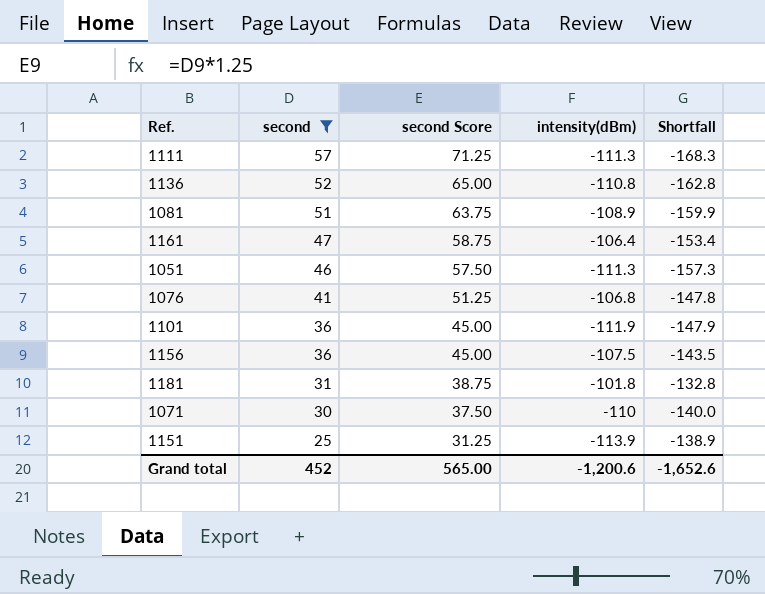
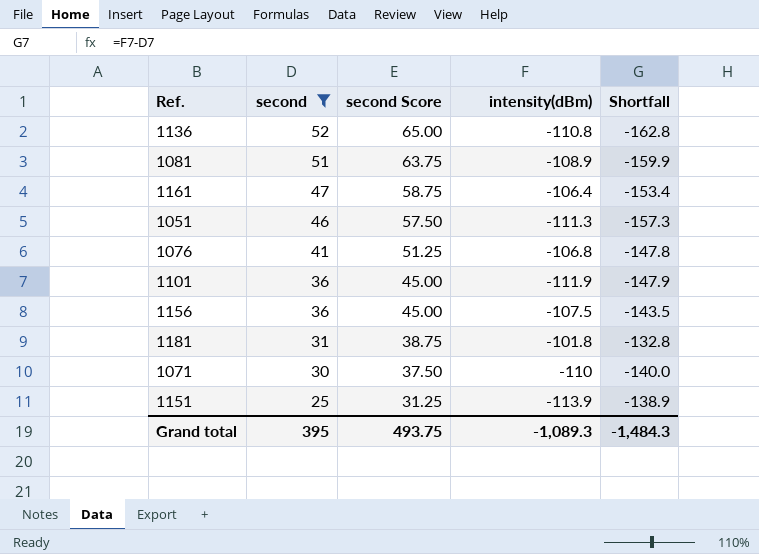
row 1111: 57 | 71.25 | -111.3 | -168.3 -> none
Grand total | second: 452 -> 395
Grand total | second Score: 565.00 -> 493.75
Grand total | intensity(dBm): -1,200.6 -> -1,089.3
Grand total | Shortfall: -1,652.6 -> -1,484.3

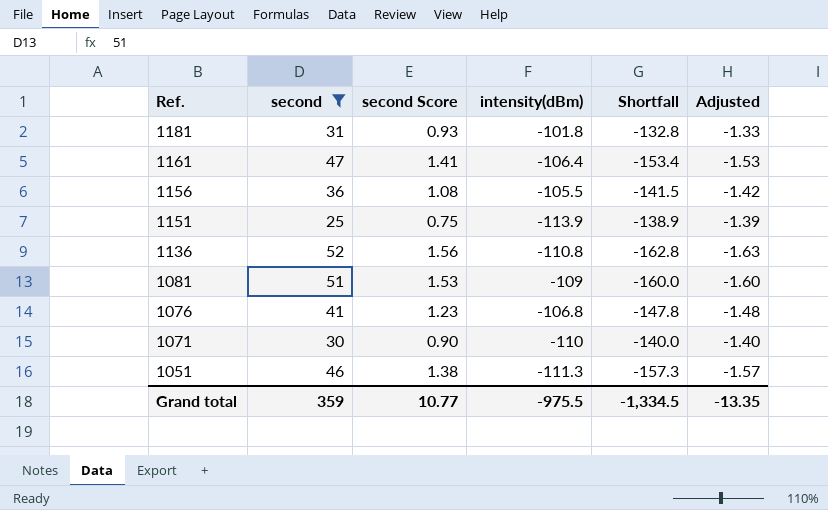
row order: second descending -> Ref. descending
column second Score | formula: [second] * 1.25 -> [second] * 0.03
column Adjusted | formula: none -> [Shortfall] * 0.01
row 1101: 36 | 45.00 | -111.9 | -147.9 -> none
1156 | intensity(dBm): -107.5 -> -105.5
1156 | Shortfall: -143.5 -> -141.5
1081 | intensity(dBm): -108.9 -> -109
1081 | Shortfall: -159.9 -> -160.0
Grand total | second: 395 -> 359
Grand total | second Score: 493.75 -> 10.77
Grand total | intensity(dBm): -1,089.3 -> -975.5
Grand total | Shortfall: -1,484.3 -> -1,334.5

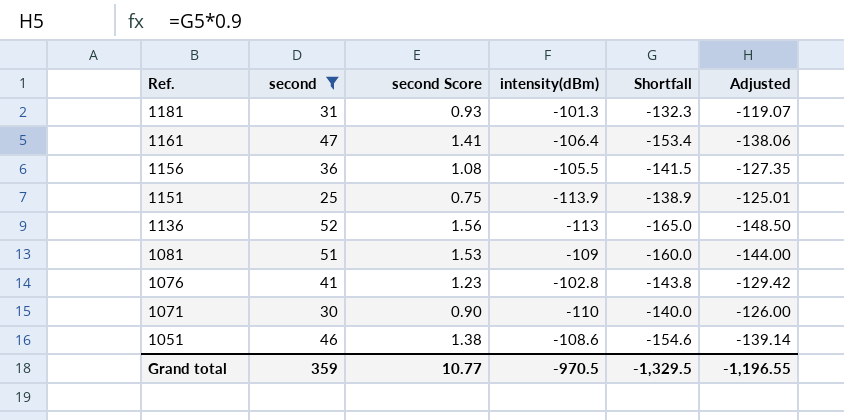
column Adjusted | formula: [Shortfall] * 0.01 -> [Shortfall] * 0.9
1181 | intensity(dBm): -101.8 -> -101.3
1181 | Shortfall: -132.8 -> -132.3
1136 | intensity(dBm): -110.8 -> -113
1136 | Shortfall: -162.8 -> -165.0
1076 | intensity(dBm): -106.8 -> -102.8
1076 | Shortfall: -147.8 -> -143.8
1051 | intensity(dBm): -111.3 -> -108.6
1051 | Shortfall: -157.3 -> -154.6
Grand total | intensity(dBm): -975.5 -> -970.5
Grand total | Shortfall: -1,334.5 -> -1,329.5
Grand total | Adjusted: -13.35 -> -1,196.55

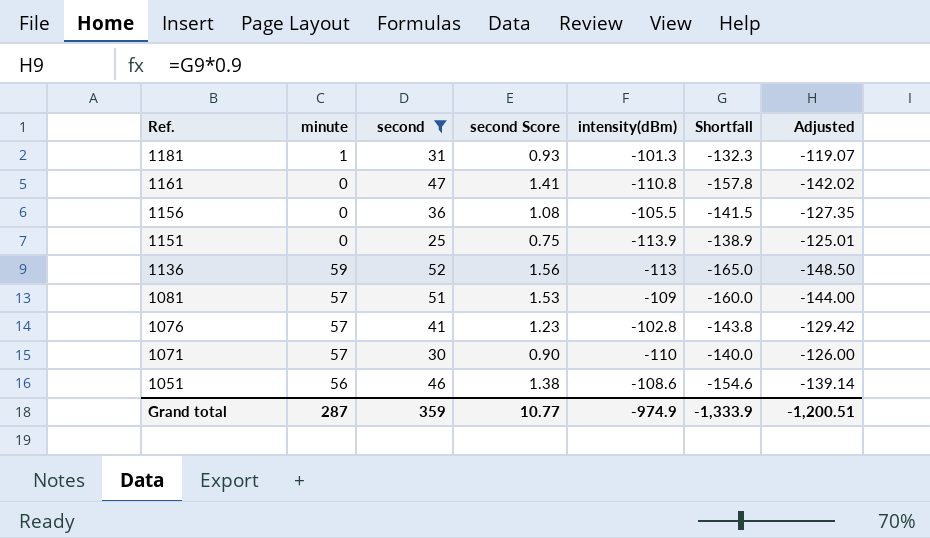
column minute | position: none -> 2
1161 | intensity(dBm): -106.4 -> -110.8
1161 | Shortfall: -153.4 -> -157.8
1161 | Adjusted: -138.06 -> -142.02
Grand total | intensity(dBm): -970.5 -> -974.9
Grand total | Shortfall: -1,329.5 -> -1,333.9
Grand total | Adjusted: -1,196.55 -> -1,200.51

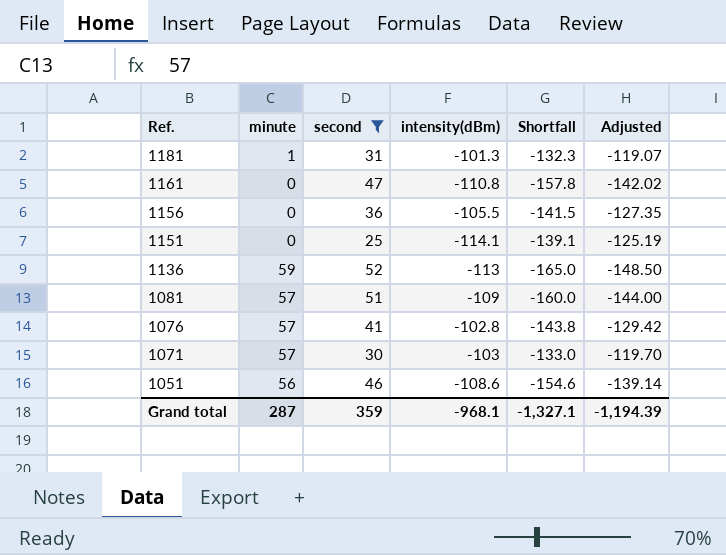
column second Score | formula: [second] * 0.03 -> none
1151 | intensity(dBm): -113.9 -> -114.1
1151 | Shortfall: -138.9 -> -139.1
1151 | Adjusted: -125.01 -> -125.19
1071 | intensity(dBm): -110 -> -103
1071 | Shortfall: -140.0 -> -133.0
1071 | Adjusted: -126.00 -> -119.70
Grand total | intensity(dBm): -974.9 -> -968.1
Grand total | Shortfall: -1,333.9 -> -1,327.1
Grand total | Adjusted: -1,200.51 -> -1,194.39

